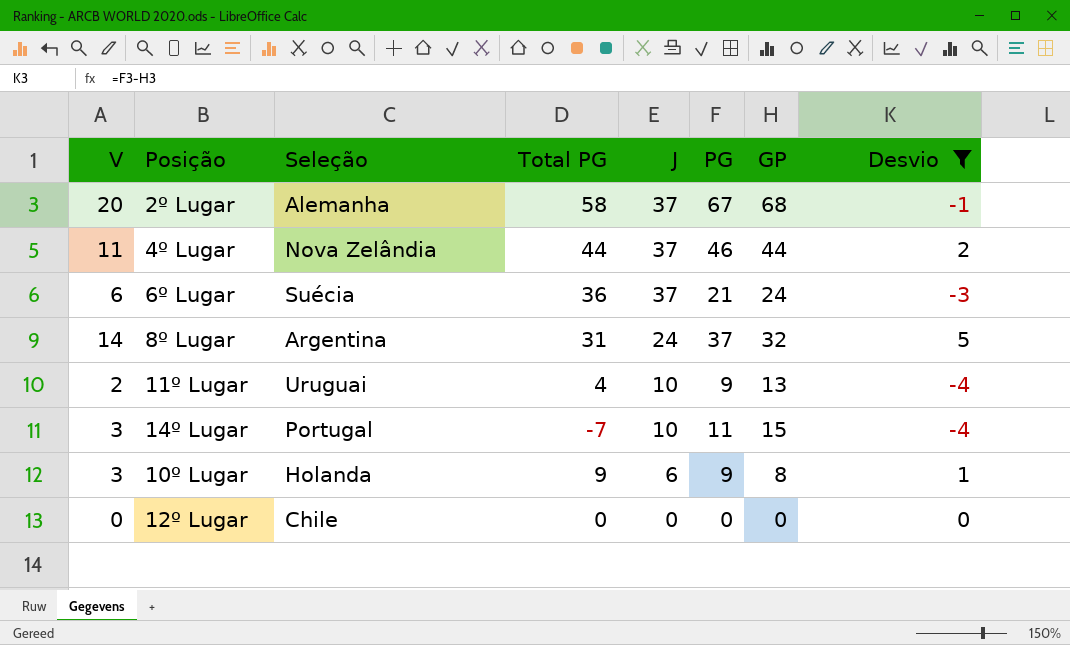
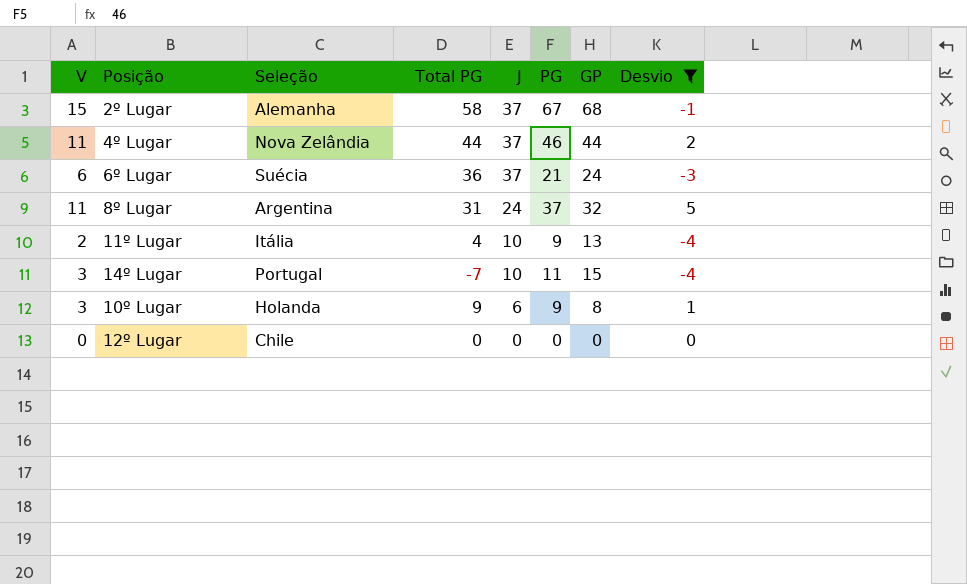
2º Lugar | V: 20 -> 15
8º Lugar | V: 14 -> 11
11º Lugar | Seleção: Uruguai -> Itália

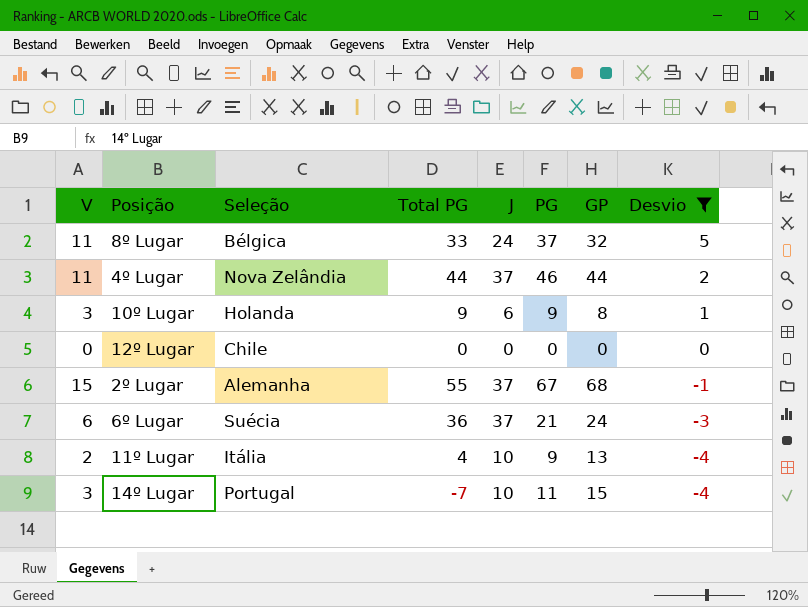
row order: J descending -> Desvio descending
8º Lugar | Seleção: Argentina -> Bélgica
8º Lugar | Total PG: 31 -> 33
2º Lugar | Total PG: 58 -> 55

